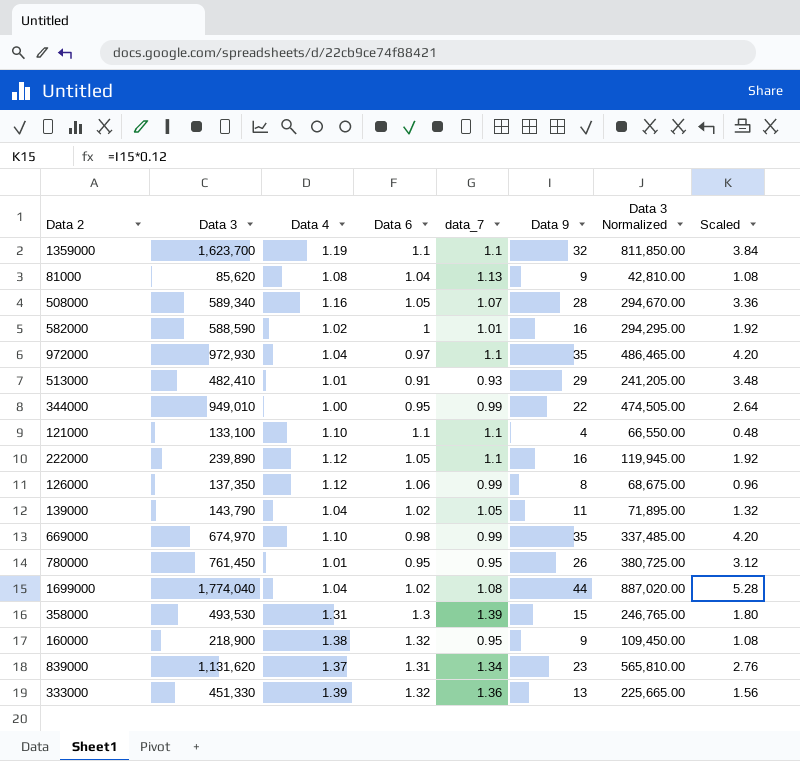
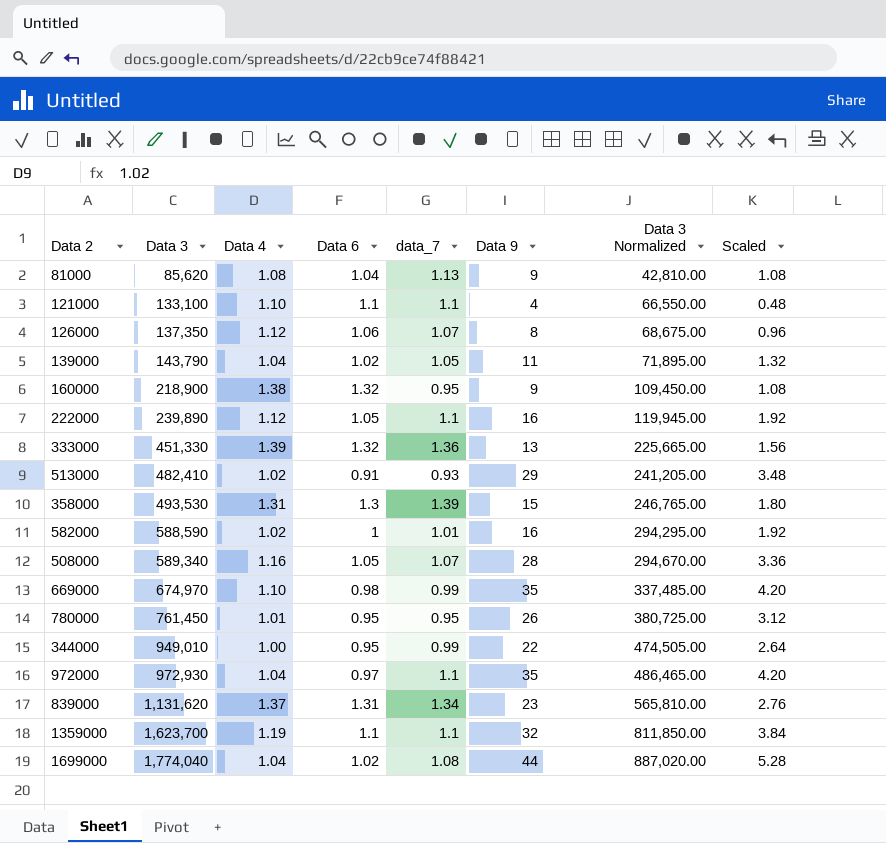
row order: none -> Data 3 ascending
126000 | data_7: 0.99 -> 1.07
513000 | Data 4: 1.01 -> 1.02

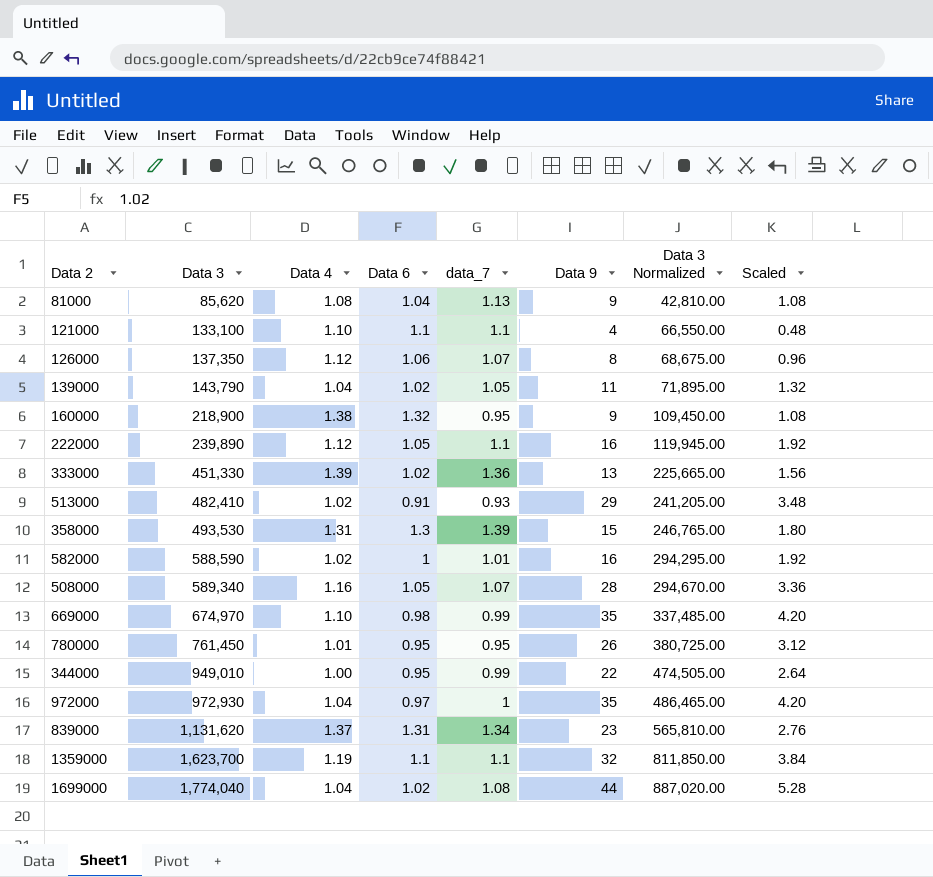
333000 | Data 6: 1.32 -> 1.02
972000 | data_7: 1.1 -> 1

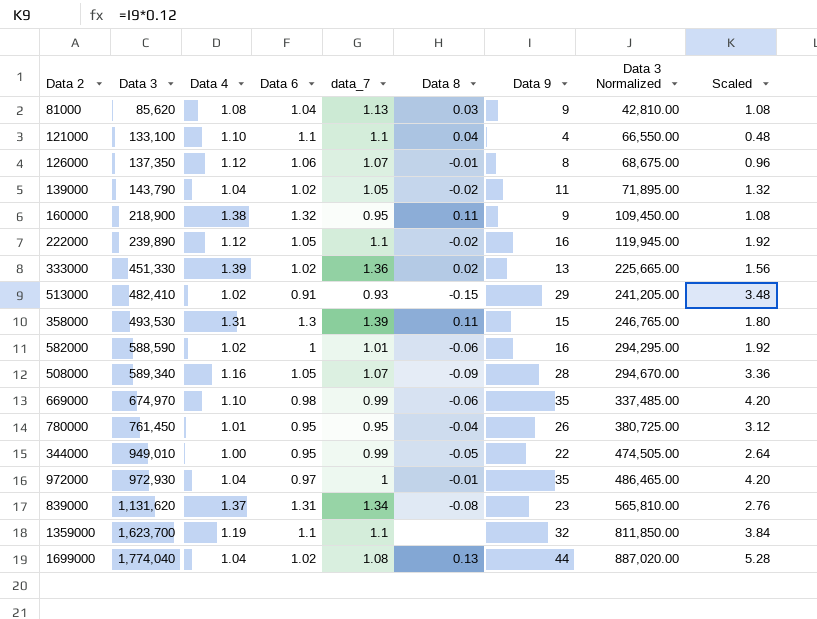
column Data 8 | position: none -> 6

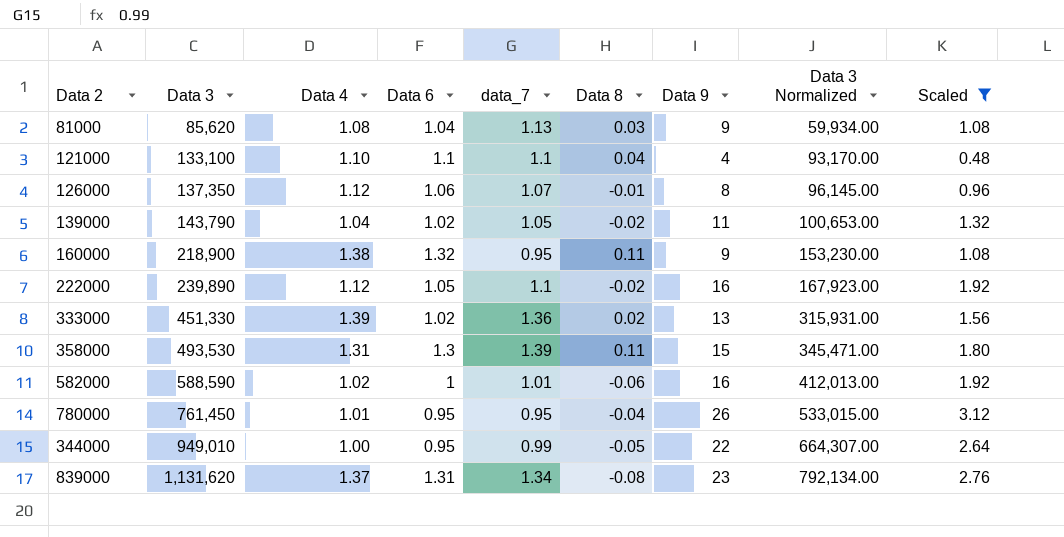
filter: none -> Scaled <= 3.12
column Data 3 Normalized | formula: [Data 3] * 0.5 -> [Data 3] * 0.7

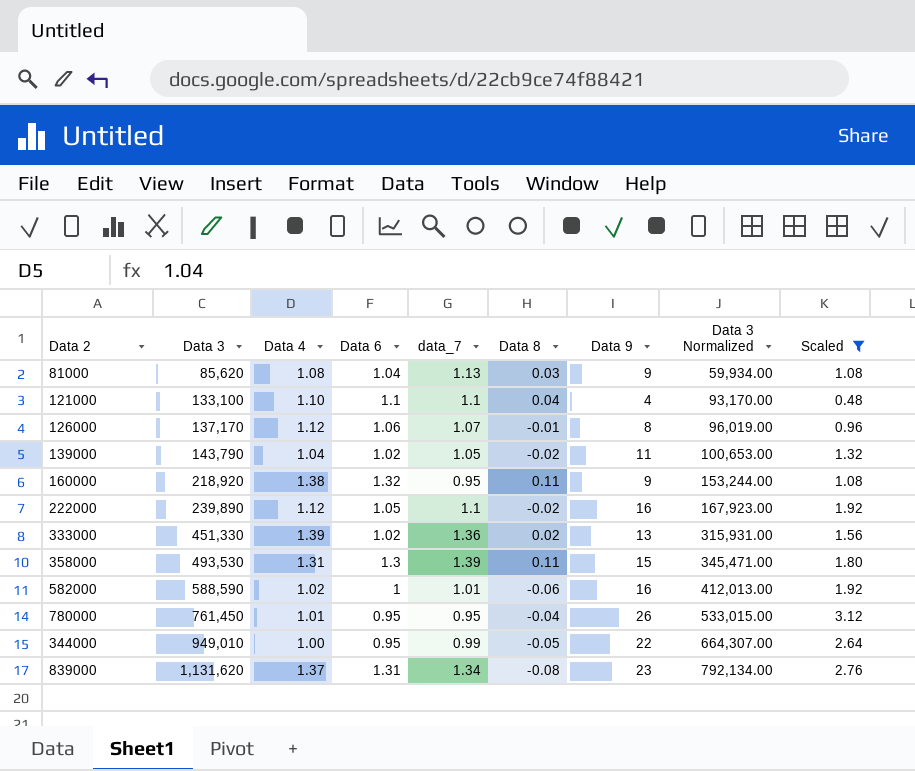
126000 | Data 3: 137,350 -> 137,170
126000 | Data 3 Normalized: 96,145.00 -> 96,019.00
160000 | Data 3: 218,900 -> 218,920
160000 | Data 3 Normalized: 153,230.00 -> 153,244.00

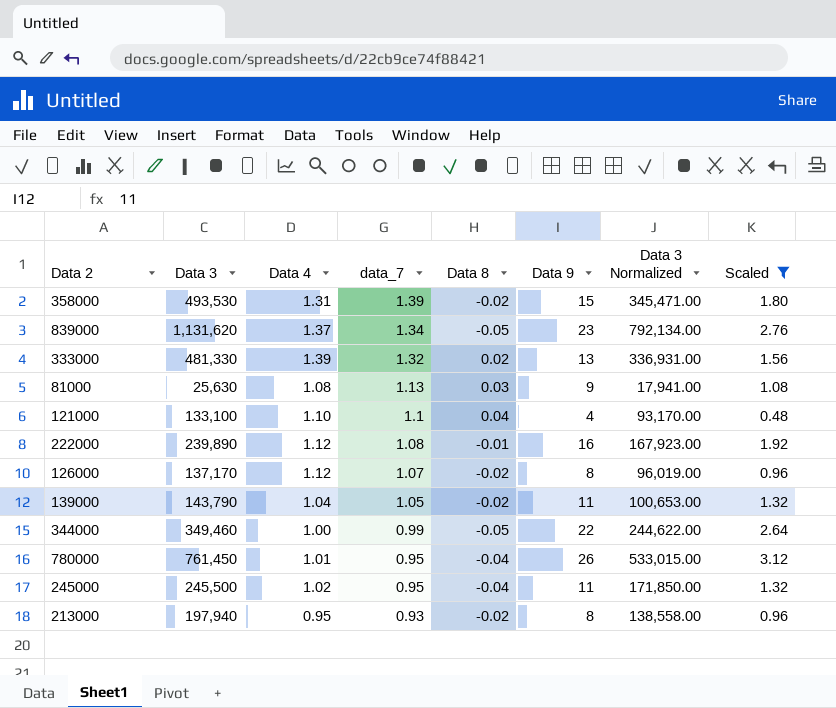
row order: Data 3 ascending -> data_7 descending
column Data 6 | position: 4 -> none
row 160000: 218,920 | 1.38 | 1.32 | 0.95 | 0.11 | 9 | 153,244.00 | 1.08 -> none
row 582000: 588,590 | 1.02 | 1 | 1.01 | -0.06 | 16 | 412,013.00 | 1.92 -> none
358000 | Data 8: 0.11 -> -0.02
839000 | Data 8: -0.08 -> -0.05
333000 | Data 3: 451,330 -> 481,330
333000 | data_7: 1.36 -> 1.32
333000 | Data 3 Normalized: 315,931.00 -> 336,931.00
81000 | Data 3: 85,620 -> 25,630
81000 | Data 3 Normalized: 59,934.00 -> 17,941.00
222000 | data_7: 1.1 -> 1.08
222000 | Data 8: -0.02 -> -0.01
126000 | Data 8: -0.01 -> -0.02
344000 | Data 3: 949,010 -> 349,460
344000 | Data 3 Normalized: 664,307.00 -> 244,622.00
row 245000: none -> 245,500 | 1.02 | 0.95 | -0.04 | 11 | 171,850.00 | 1.32
row 213000: none -> 197,940 | 0.95 | 0.93 | -0.02 | 8 | 138,558.00 | 0.96

